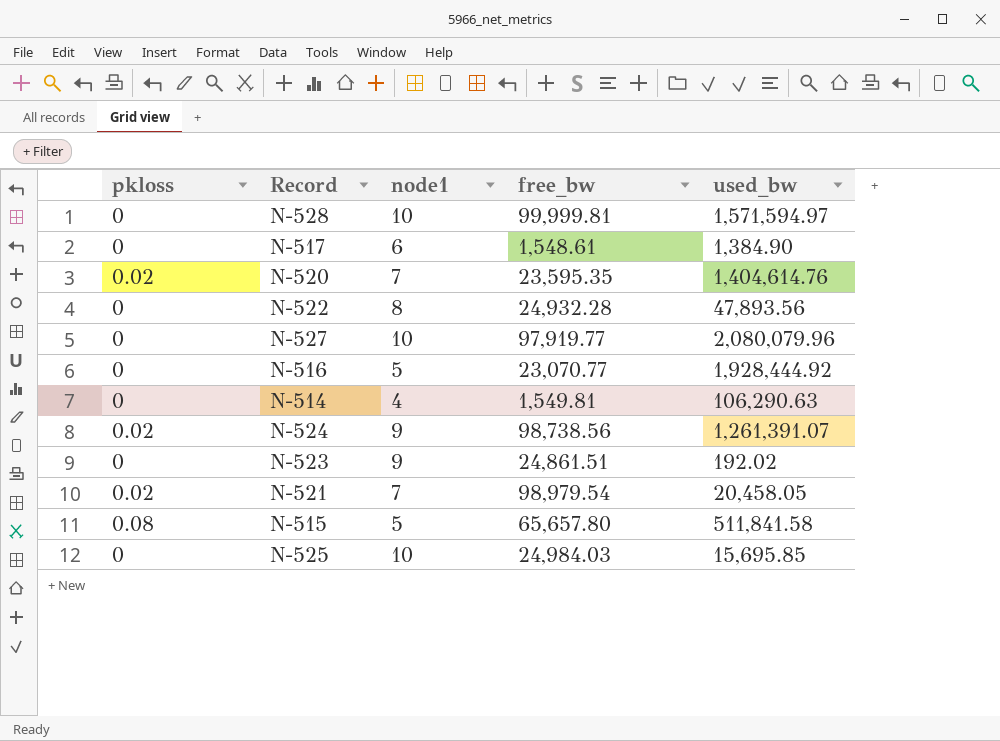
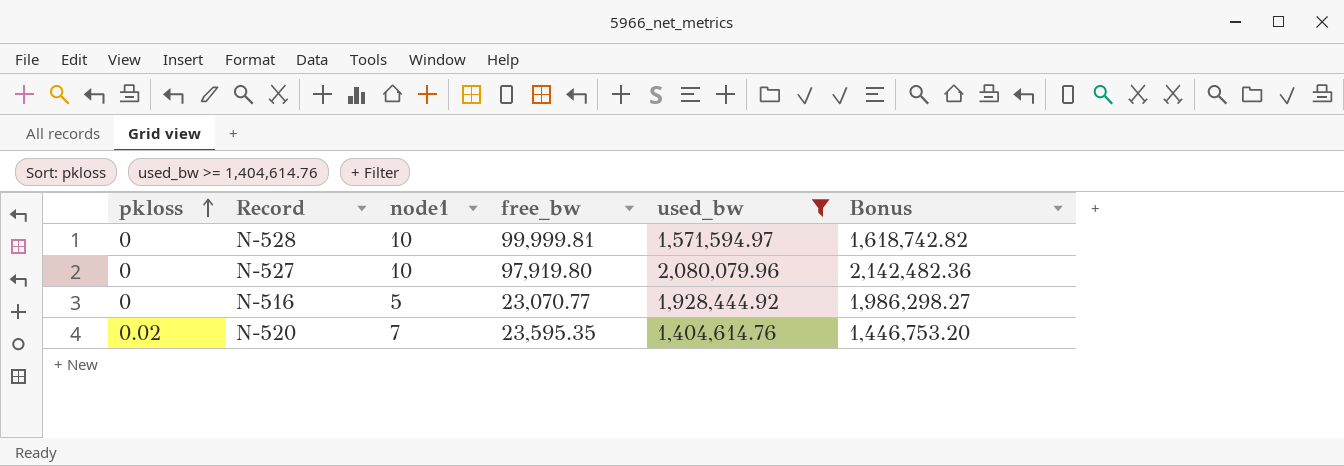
filter: none -> used_bw >= 1,404,614.76
row order: none -> pkloss ascending
column Bonus | formula: none -> [used_bw] * 1.03
N-527 | free_bw: 97,919.77 -> 97,919.80

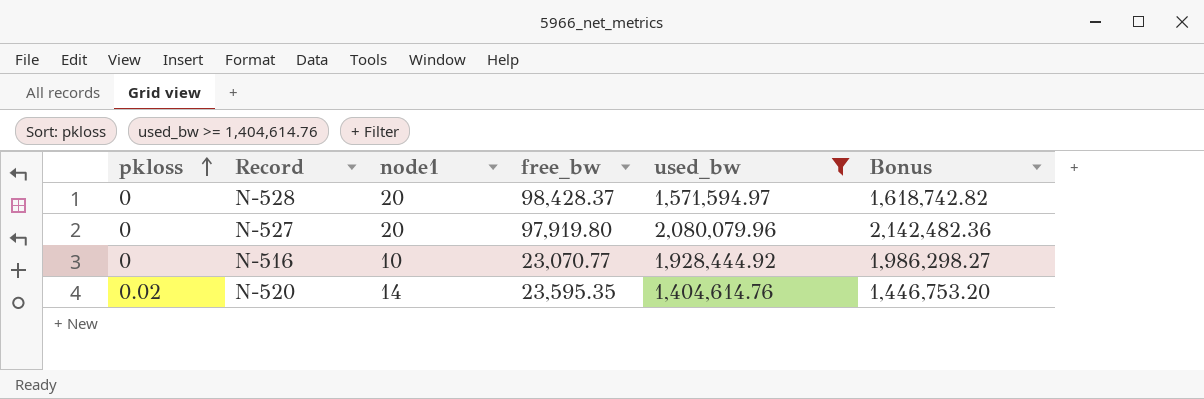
N-528 | node1: 10 -> 20
N-528 | free_bw: 99,999.81 -> 98,428.37
N-527 | node1: 10 -> 20
N-516 | node1: 5 -> 10
N-520 | node1: 7 -> 14

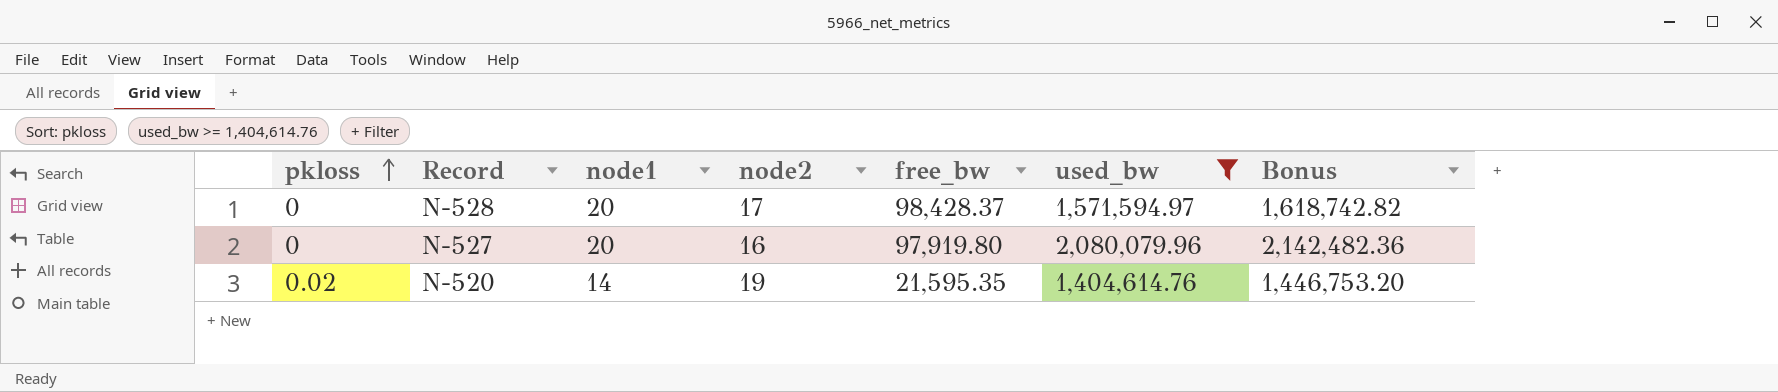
column node2 | position: none -> 4
row N-516: 0 | 10 | 23,070.77 | 1,928,444.92 | 1,986,298.27 -> none
N-520 | free_bw: 23,595.35 -> 21,595.35

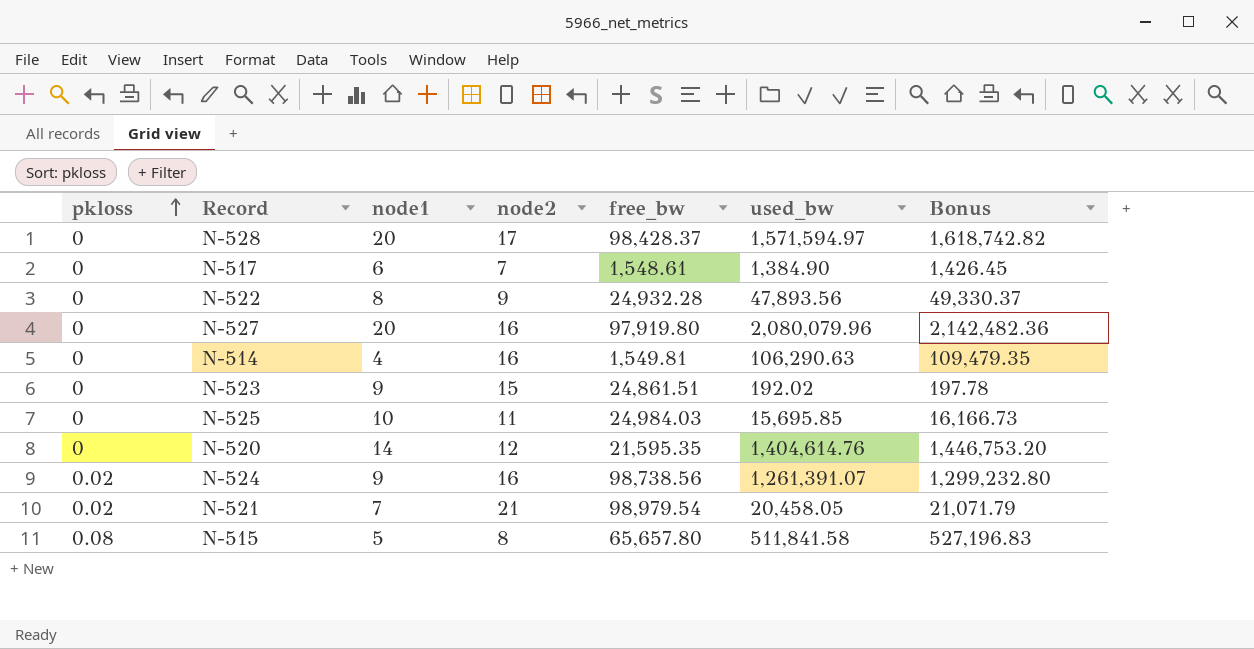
filter: used_bw >= 1,404,614.76 -> none
N-520 | pkloss: 0.02 -> 0
N-520 | node2: 19 -> 12

